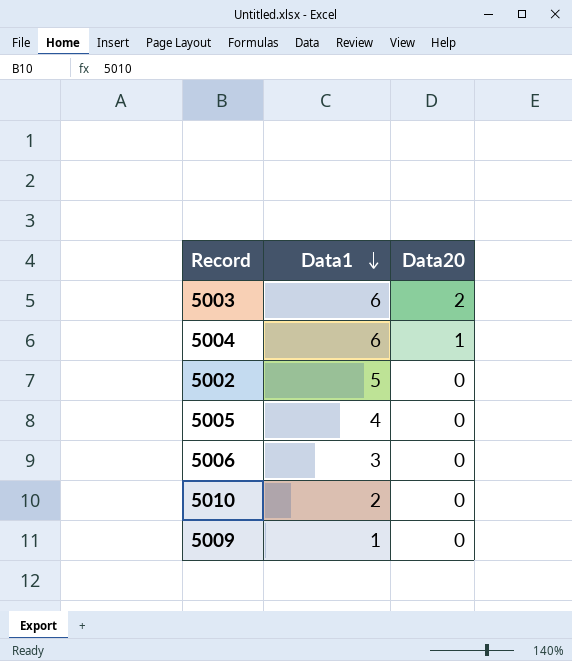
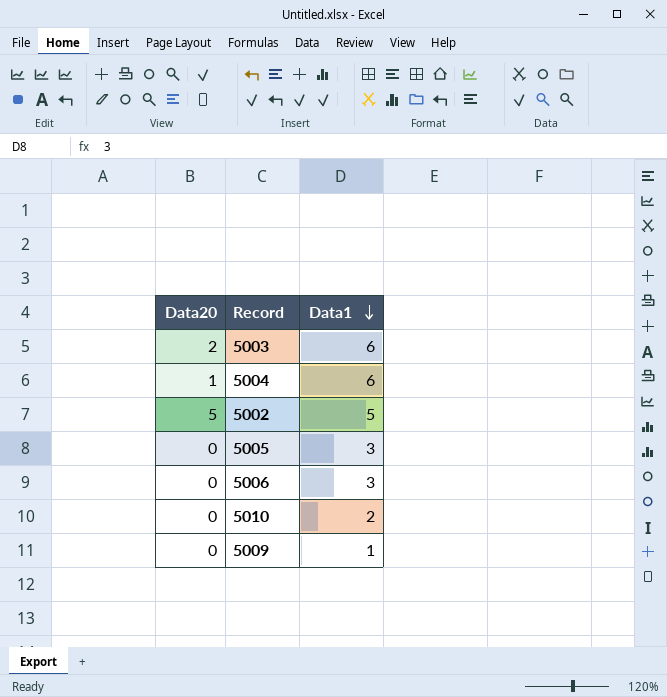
column Data20 | position: 3 -> 1
5002 | Data20: 0 -> 5
5005 | Data1: 4 -> 3

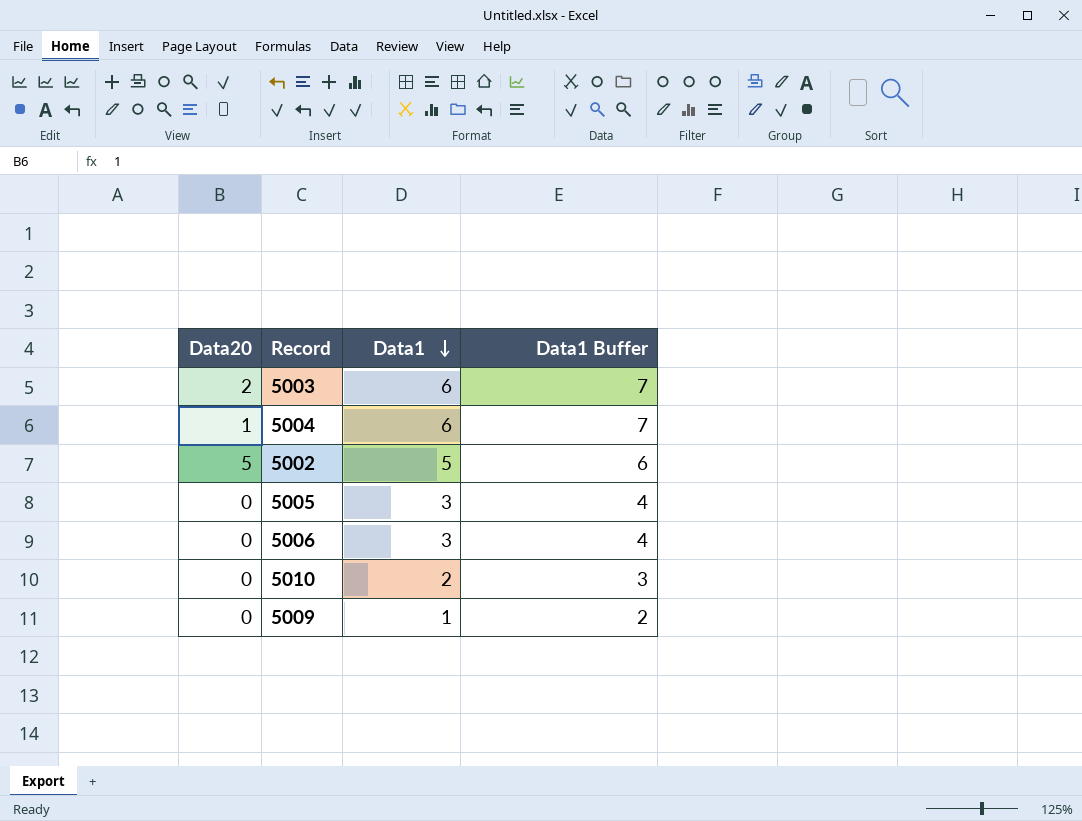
column Data1 Buffer | formula: none -> [Data1] + 1

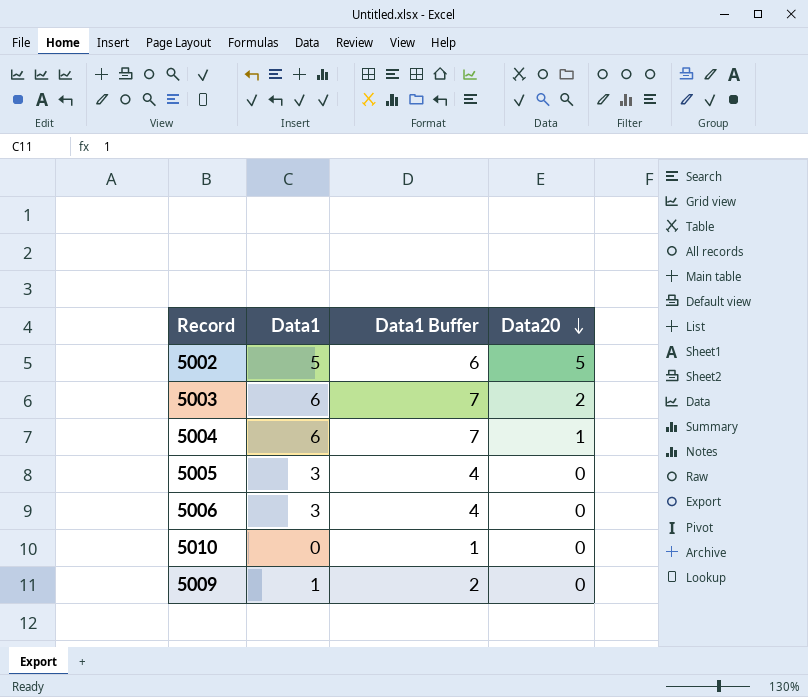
row order: Data1 descending -> Data20 descending
column Data20 | position: 1 -> 4
5010 | Data1: 2 -> 0
5010 | Data1 Buffer: 3 -> 1

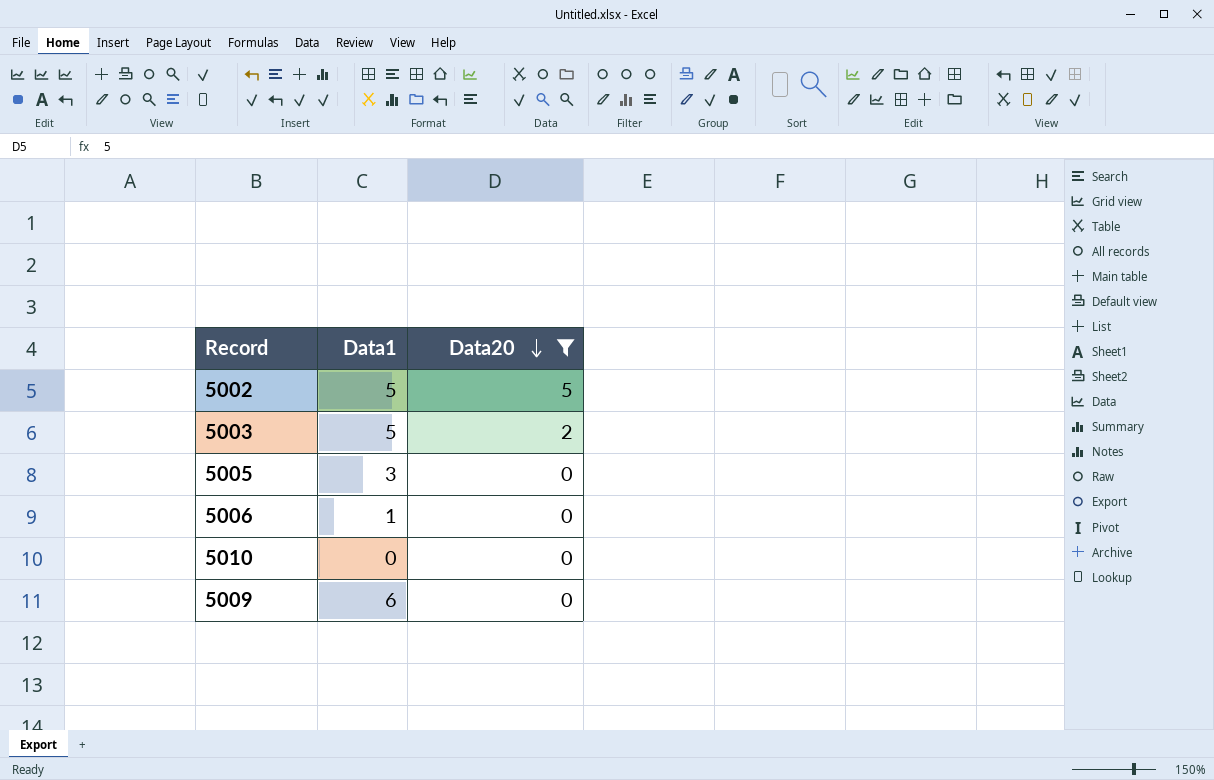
filter: none -> Data20 != 1
column Data1 Buffer | formula: [Data1] + 1 -> none
5003 | Data1: 6 -> 5
5006 | Data1: 3 -> 1
5009 | Data1: 1 -> 6

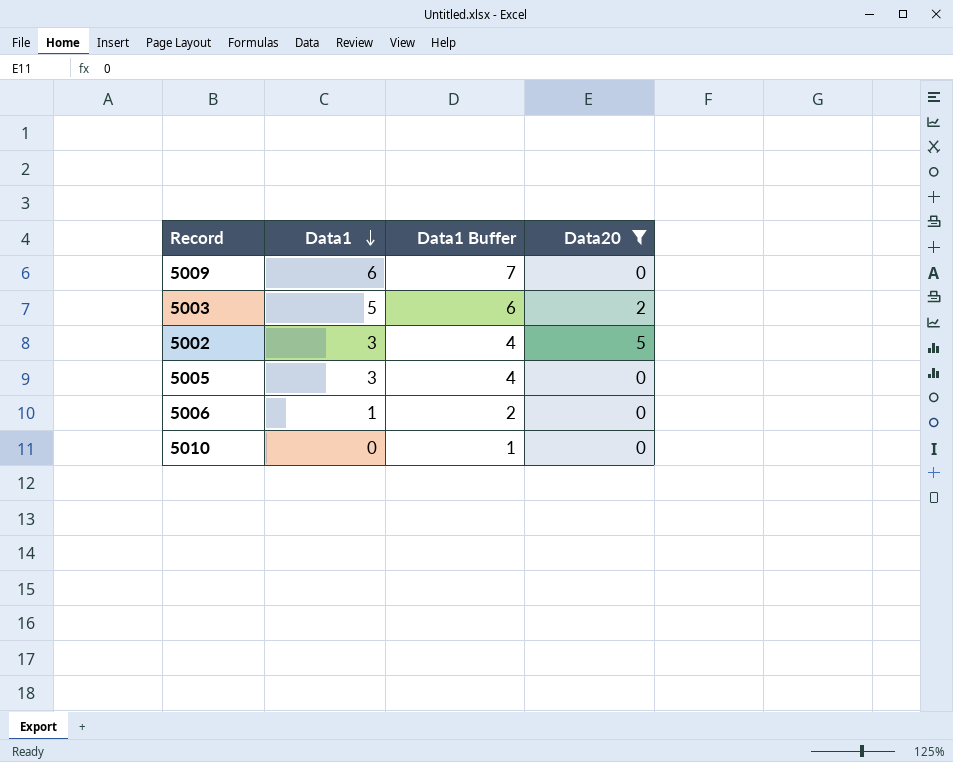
row order: Data20 descending -> Data1 descending
column Data1 Buffer | formula: none -> [Data1] + 1
5002 | Data1: 5 -> 3

